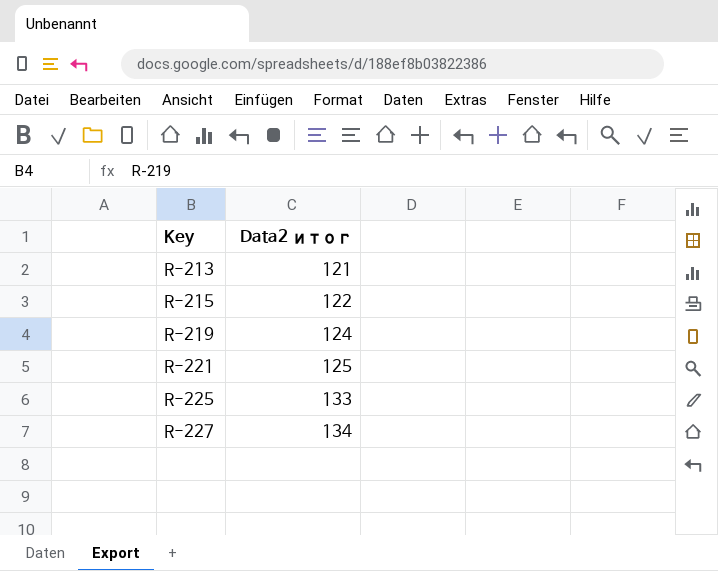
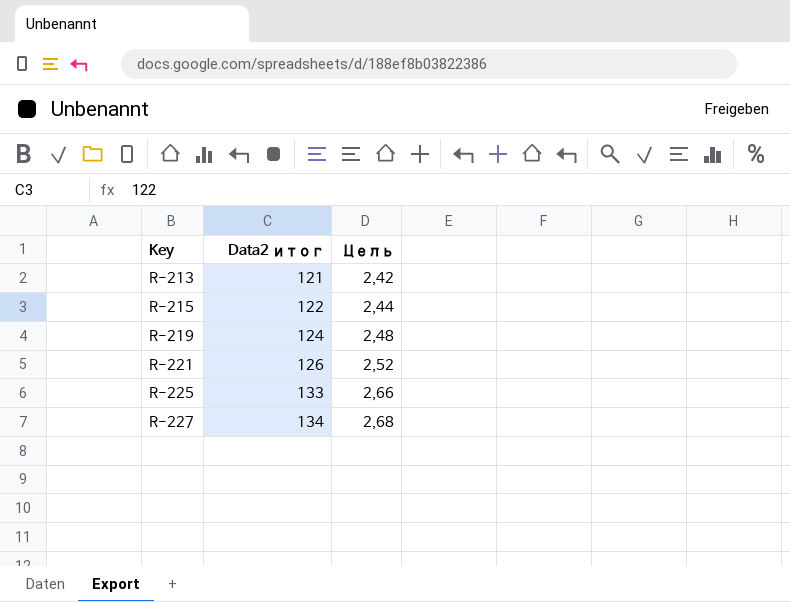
column Цель | formula: none -> [Data2 итог] * 0,02
R-221 | Data2 итог: 125 -> 126

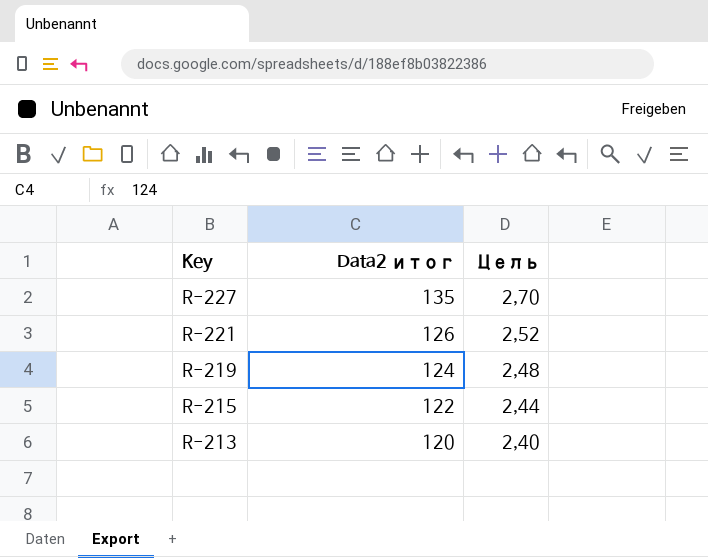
row order: Key ascending -> Key descending
row R-225: 133 | 2,66 -> none
R-227 | Data2 итог: 134 -> 135
R-227 | Цель: 2,68 -> 2,70
R-213 | Data2 итог: 121 -> 120
R-213 | Цель: 2,42 -> 2,40

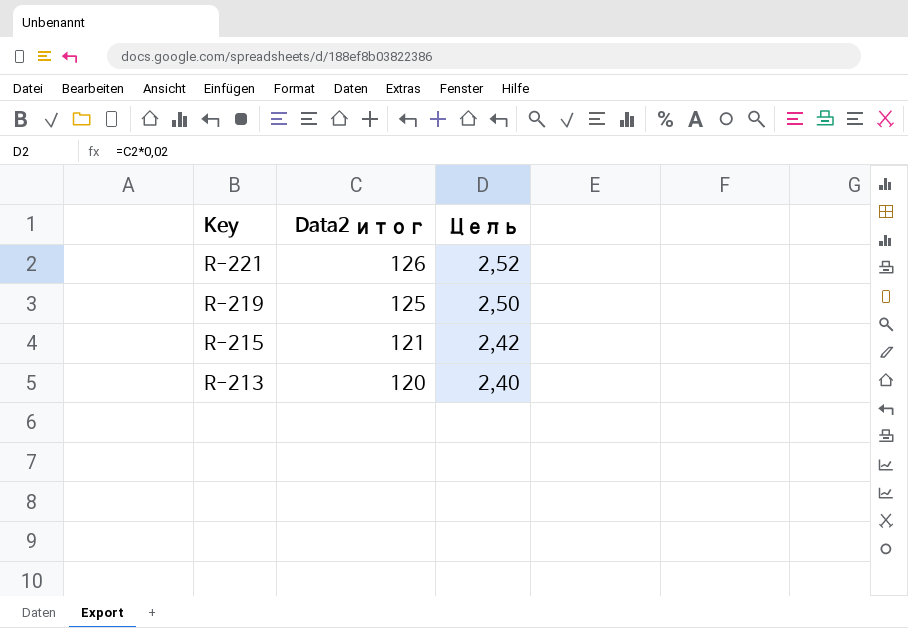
row R-227: 135 | 2,70 -> none
R-219 | Data2 итог: 124 -> 125
R-219 | Цель: 2,48 -> 2,50
R-215 | Data2 итог: 122 -> 121
R-215 | Цель: 2,44 -> 2,42

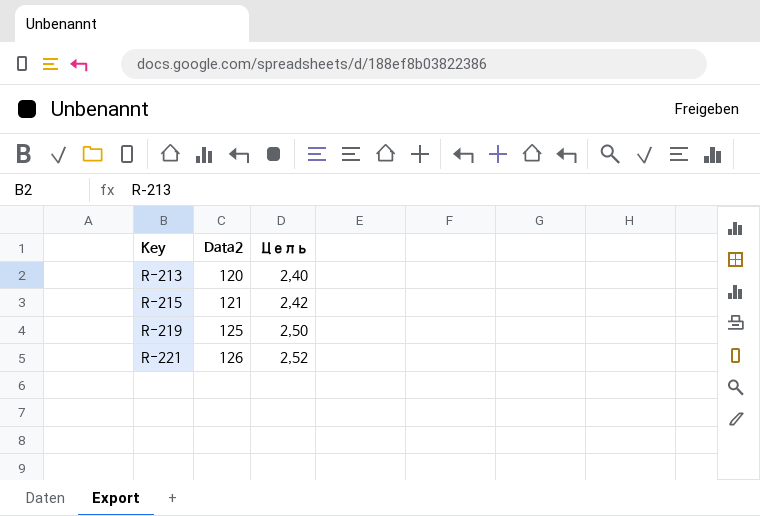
row order: Key descending -> Key ascending
column name: Data2 итог -> Data2

